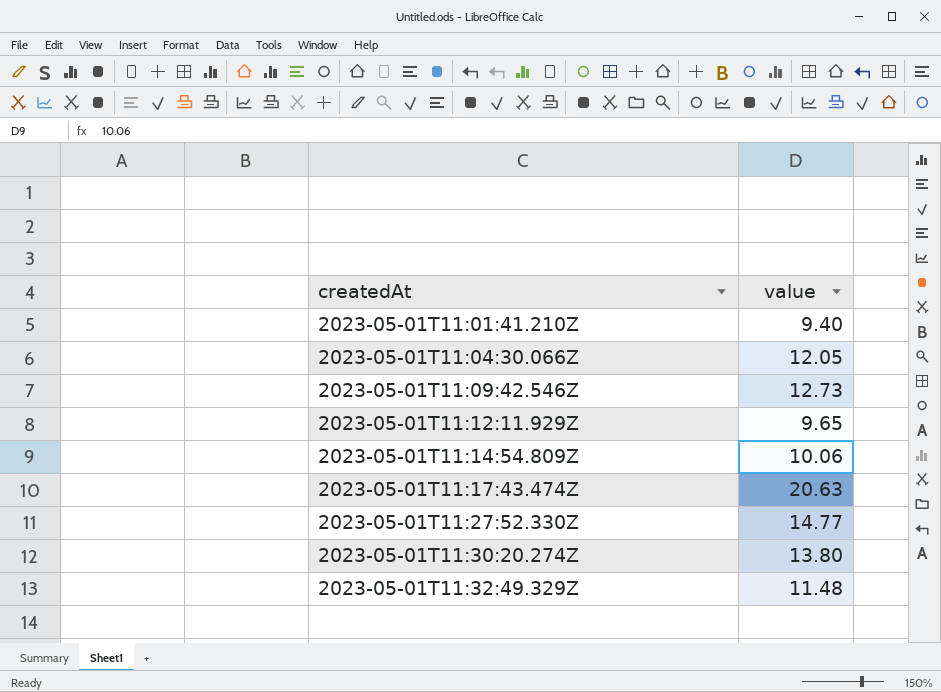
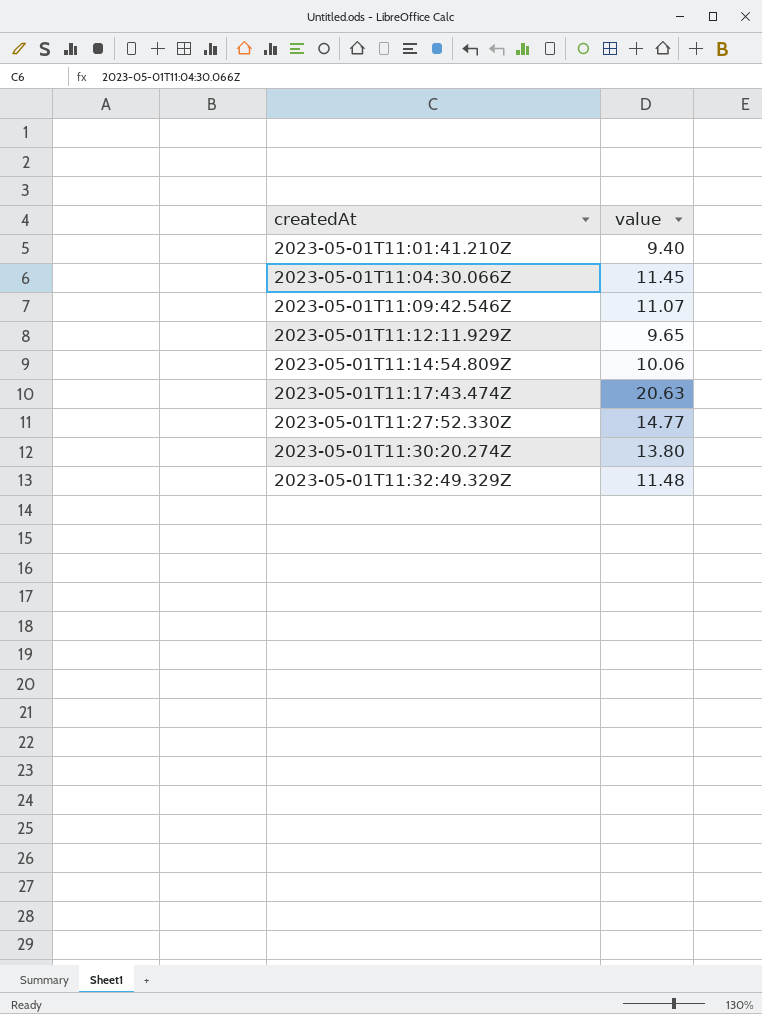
2023-05-01T11:04:30.066Z | value: 12.05 -> 11.45
2023-05-01T11:09:42.546Z | value: 12.73 -> 11.07

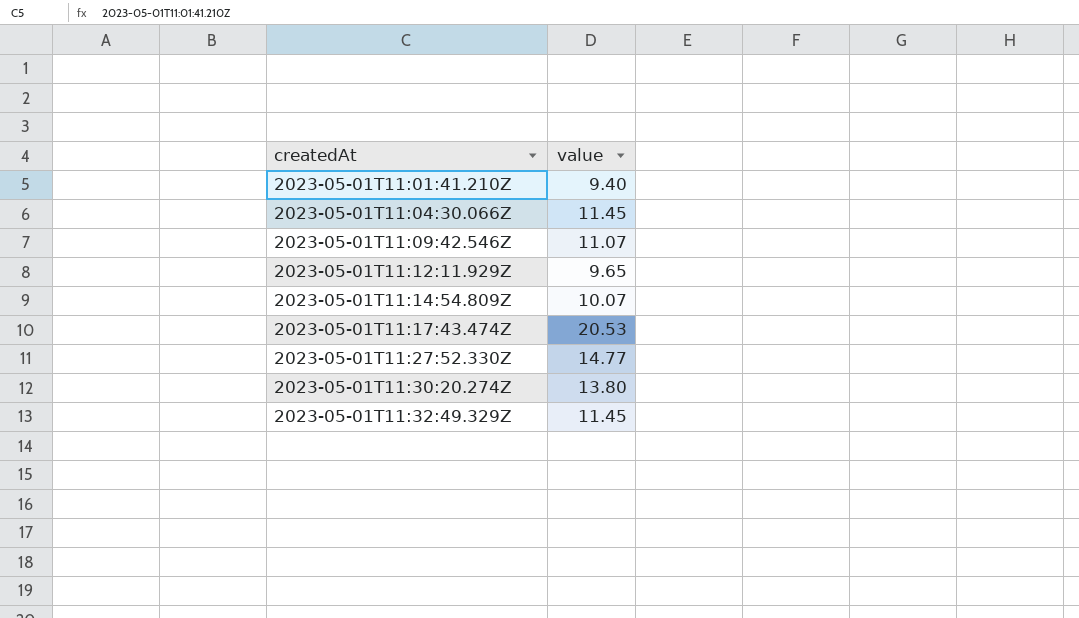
2023-05-01T11:14:54.809Z | value: 10.06 -> 10.07
2023-05-01T11:17:43.474Z | value: 20.63 -> 20.53
2023-05-01T11:32:49.329Z | value: 11.48 -> 11.45

